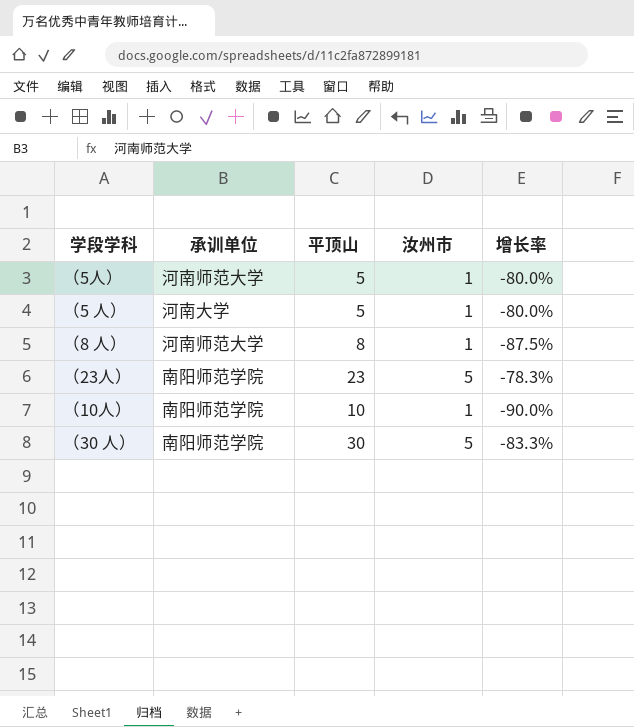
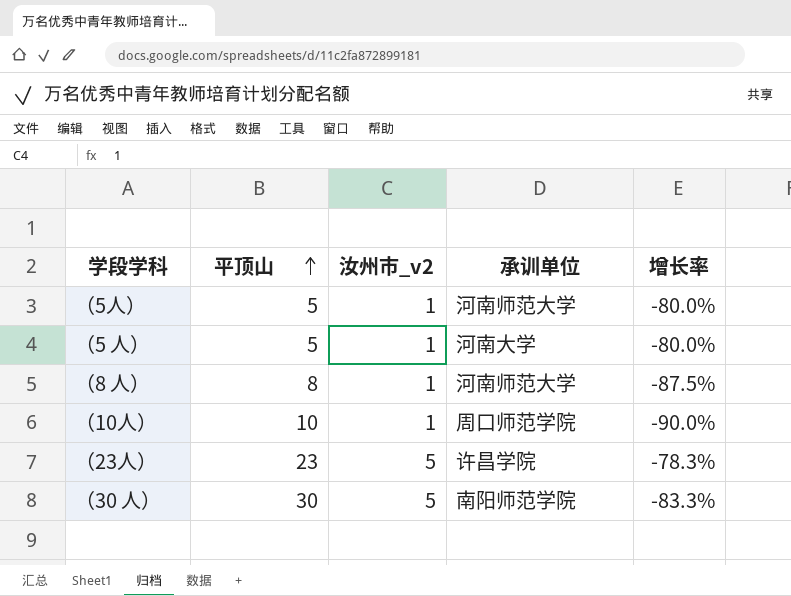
row order: none -> 平顶山 ascending
column name: 汝州市 -> 汝州市_v2
column 承训单位 | position: 2 -> 4
（10人） | 承训单位: 南阳师范学院 -> 周口师范学院
（23人） | 承训单位: 南阳师范学院 -> 许昌学院

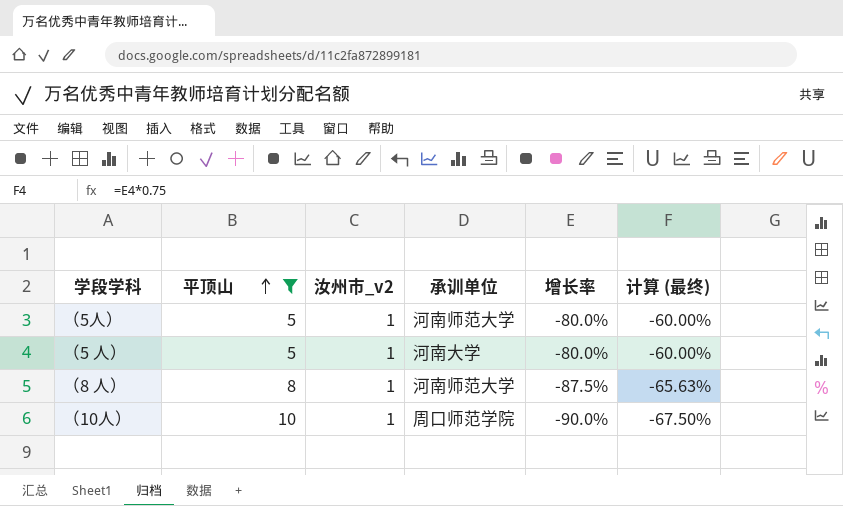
filter: none -> 平顶山 <= 10
column 计算 (最终) | formula: none -> [增长率] * 0.75

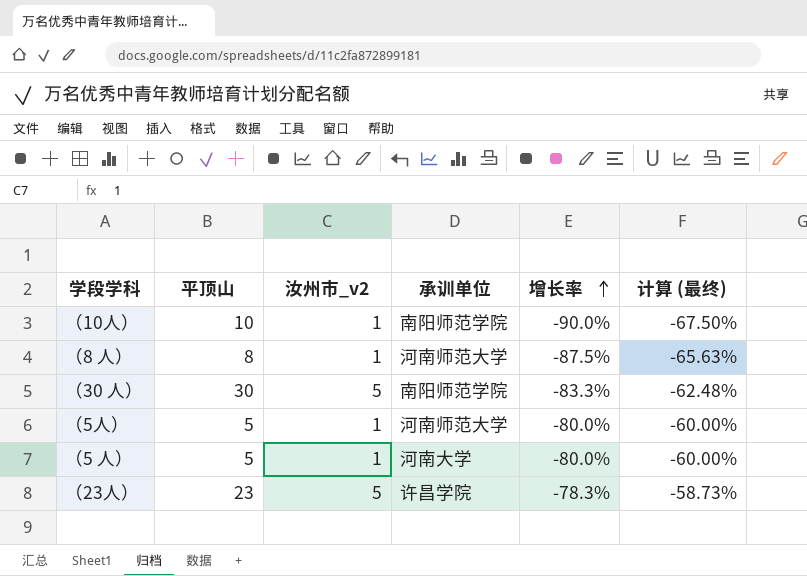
filter: 平顶山 <= 10 -> none
row order: 平顶山 ascending -> 增长率 ascending
（10人） | 承训单位: 周口师范学院 -> 南阳师范学院

